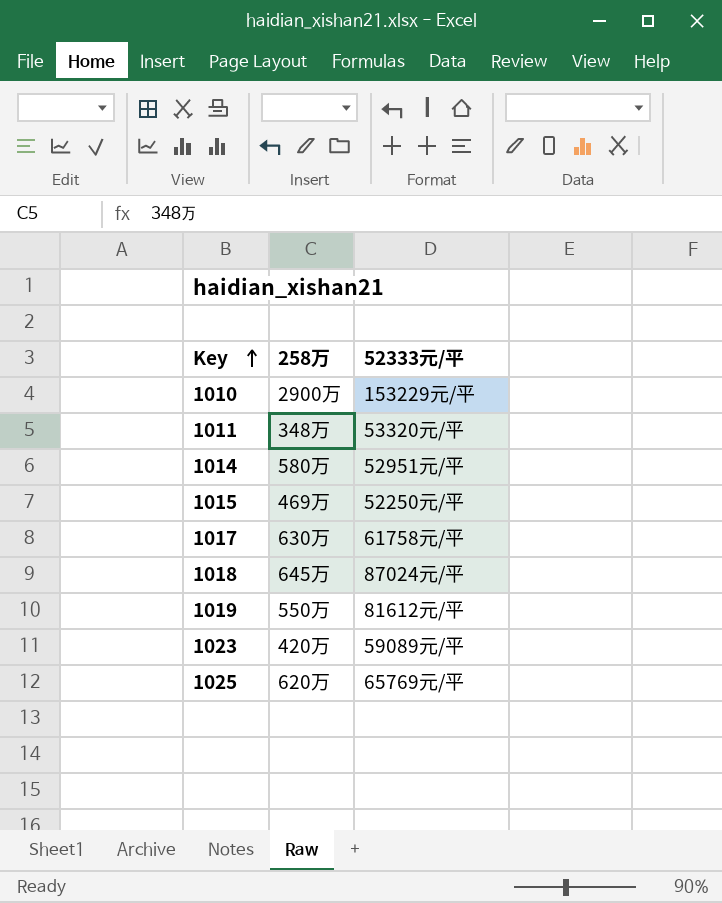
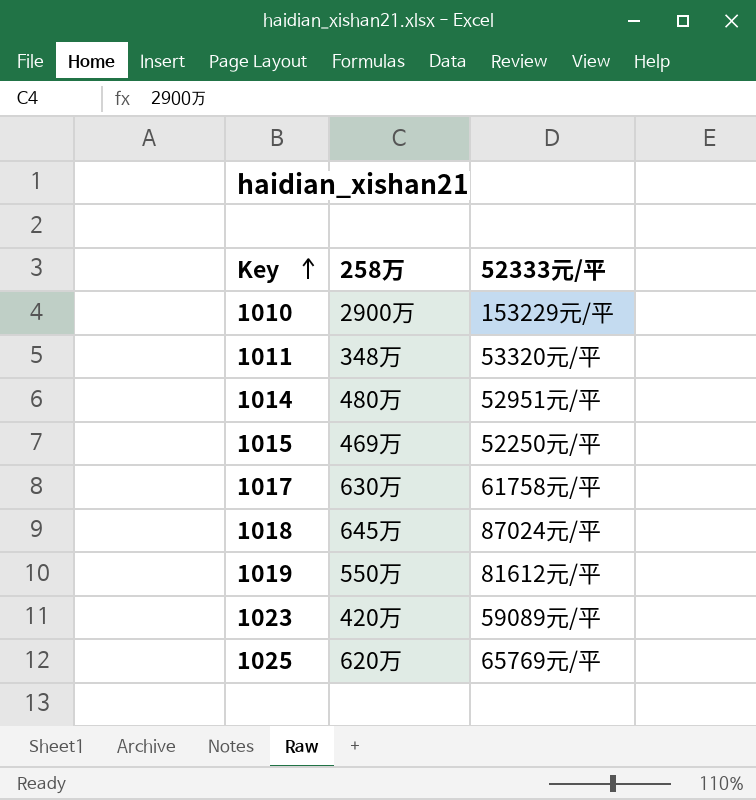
1014 | 258万: 580万 -> 480万

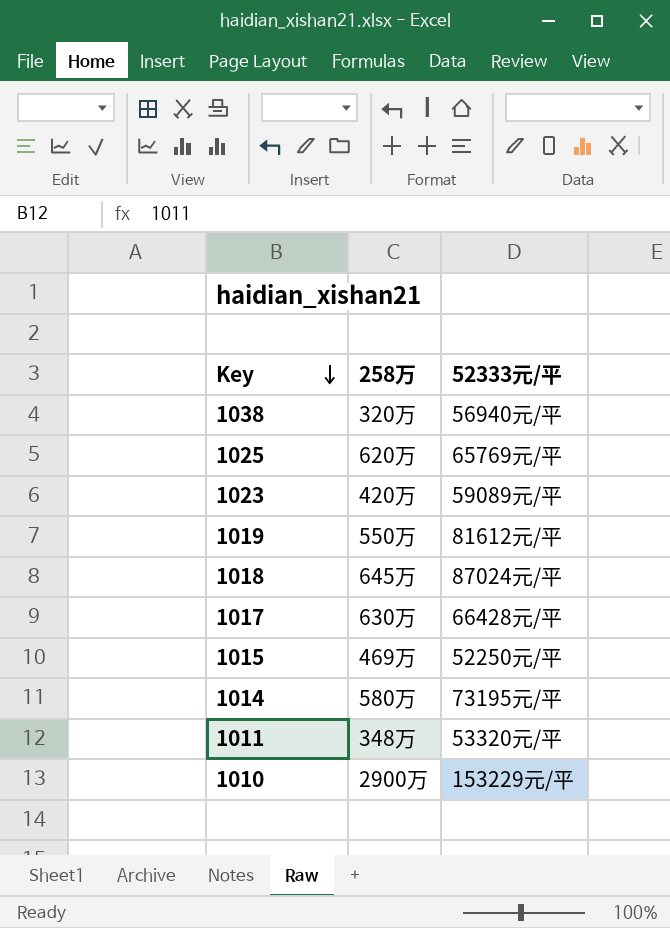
row order: Key ascending -> Key descending
row 1038: none -> 320万 | 56940元/平
1017 | 52333元/平: 61758元/平 -> 66428元/平
1014 | 258万: 480万 -> 580万
1014 | 52333元/平: 52951元/平 -> 73195元/平

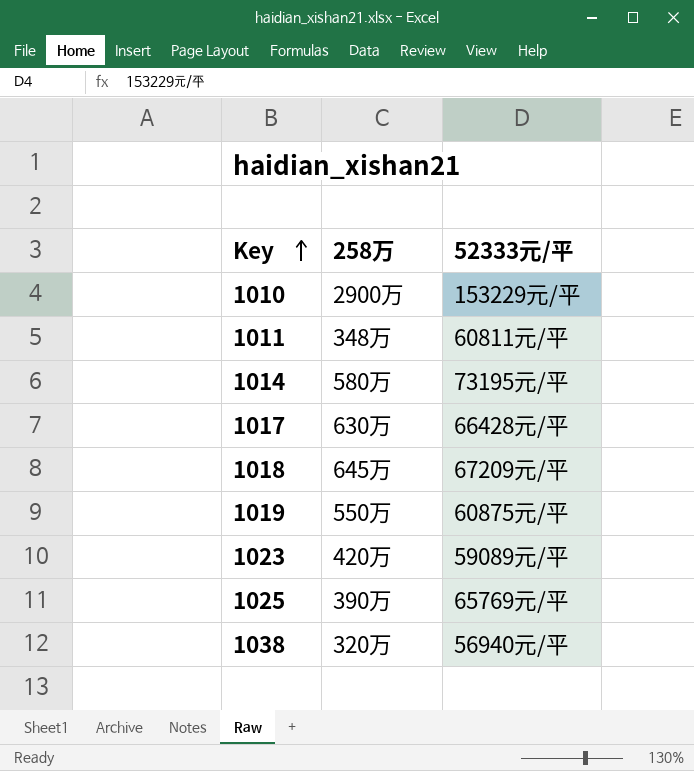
row order: Key descending -> Key ascending
row 1015: 469万 | 52250元/平 -> none
1011 | 52333元/平: 53320元/平 -> 60811元/平
1018 | 52333元/平: 87024元/平 -> 67209元/平
1019 | 52333元/平: 81612元/平 -> 60875元/平
1025 | 258万: 620万 -> 390万

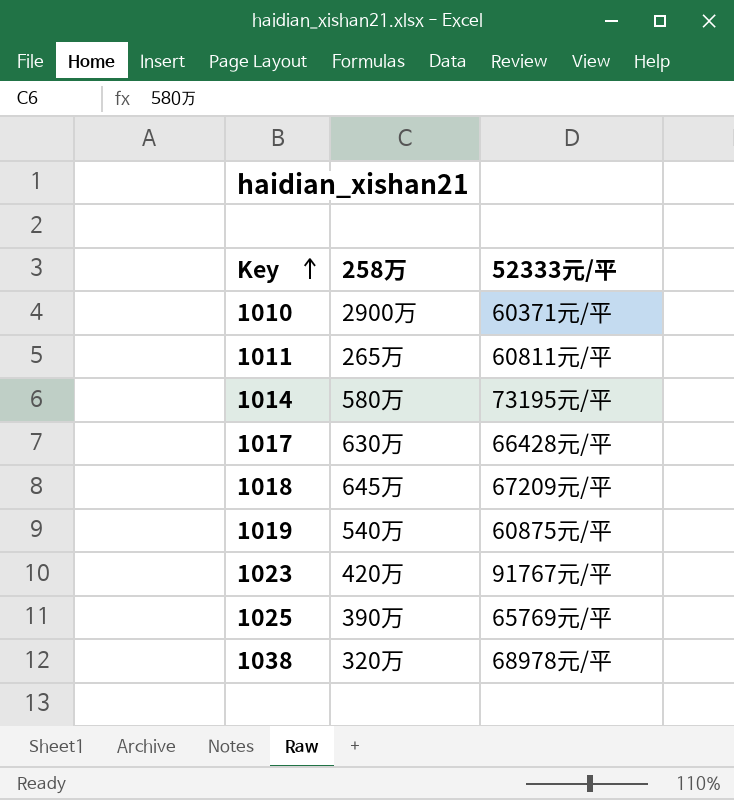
1010 | 52333元/平: 153229元/平 -> 60371元/平
1011 | 258万: 348万 -> 265万
1019 | 258万: 550万 -> 540万
1023 | 52333元/平: 59089元/平 -> 91767元/平
1038 | 52333元/平: 56940元/平 -> 68978元/平

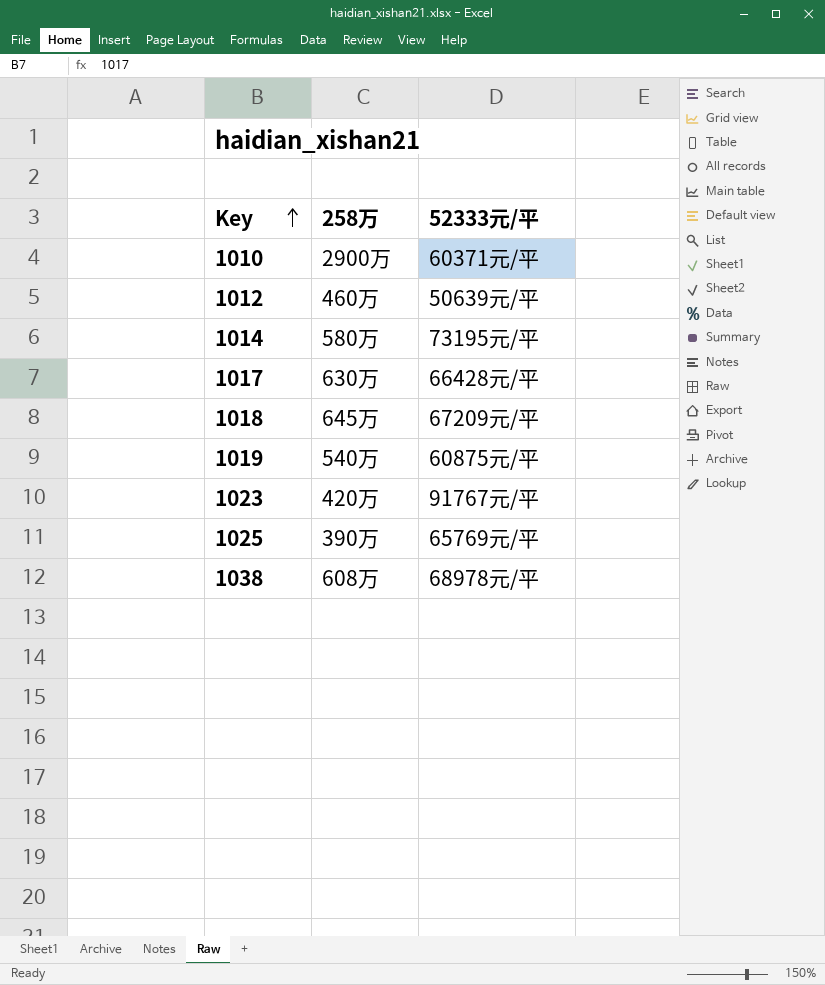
row 1011: 265万 | 60811元/平 -> none
row 1012: none -> 460万 | 50639元/平
1038 | 258万: 320万 -> 608万

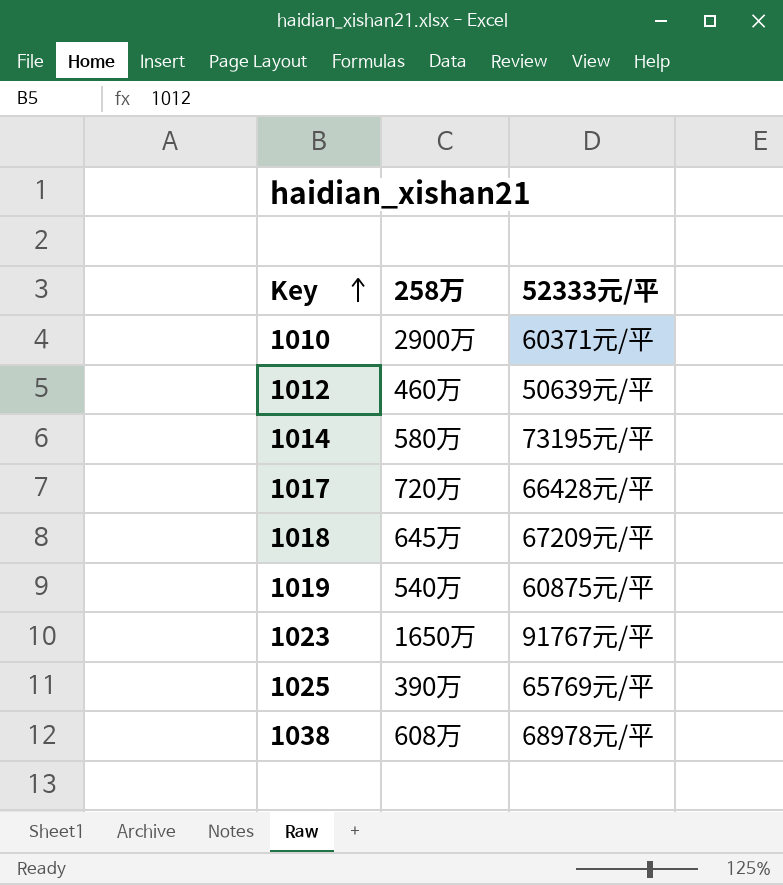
1017 | 258万: 630万 -> 720万
1023 | 258万: 420万 -> 1650万

